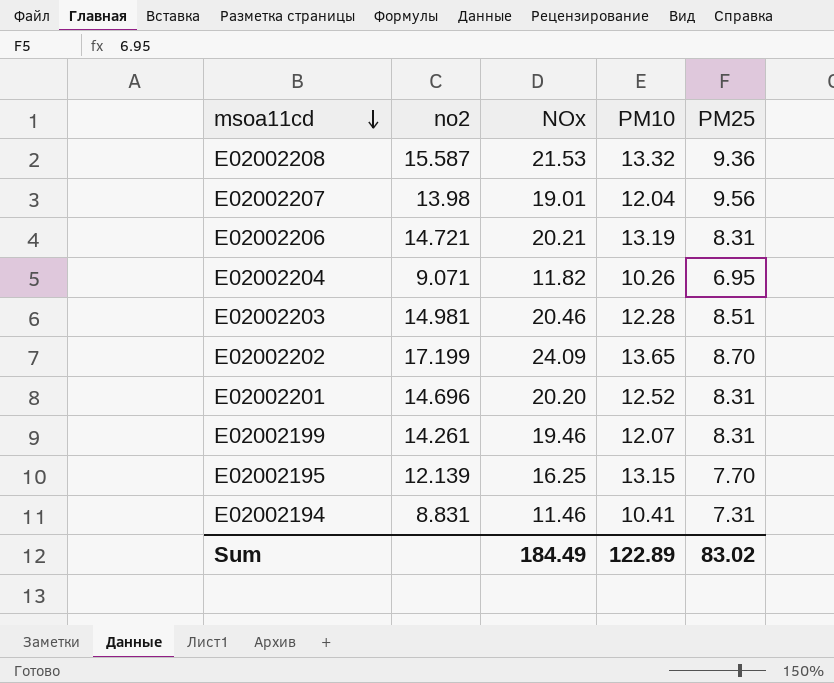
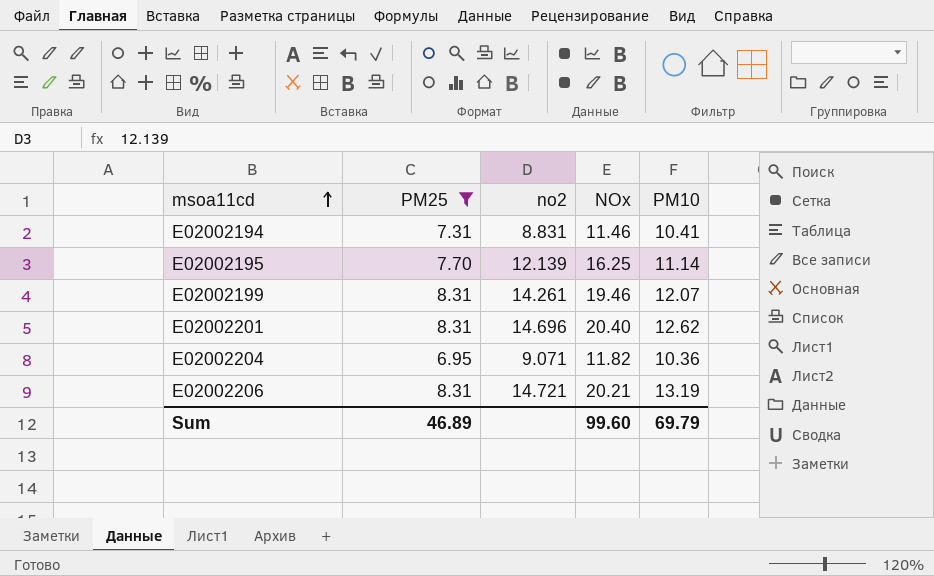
filter: none -> PM25 <= 8.31
row order: msoa11cd descending -> msoa11cd ascending
column PM25 | position: 5 -> 2
E02002195 | PM10: 13.15 -> 11.14
E02002201 | NOx: 20.20 -> 20.40
E02002201 | PM10: 12.52 -> 12.62
E02002204 | PM10: 10.26 -> 10.36
Sum | PM25: 83.02 -> 46.89
Sum | NOx: 184.49 -> 99.60
Sum | PM10: 122.89 -> 69.79

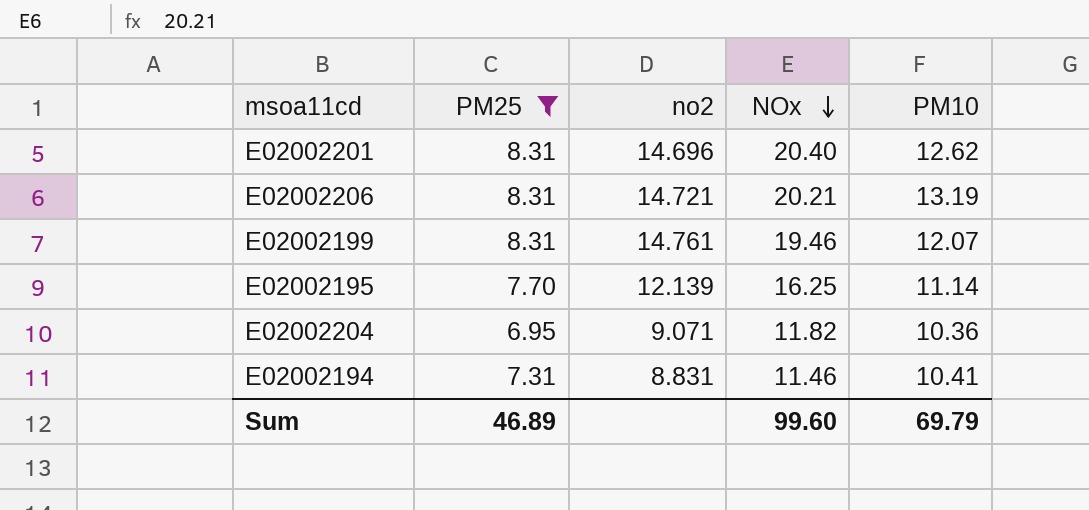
row order: msoa11cd ascending -> NOx descending
E02002199 | no2: 14.261 -> 14.761

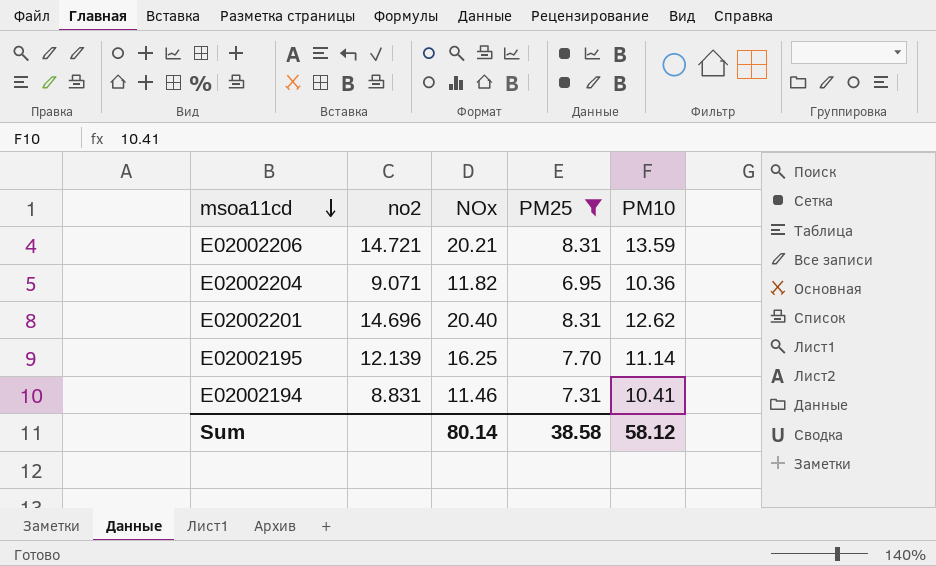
row order: NOx descending -> msoa11cd descending
column PM25 | position: 2 -> 4
row E02002199: 8.31 | 14.761 | 19.46 | 12.07 -> none
E02002206 | PM10: 13.19 -> 13.59
Sum | NOx: 99.60 -> 80.14
Sum | PM25: 46.89 -> 38.58
Sum | PM10: 69.79 -> 58.12

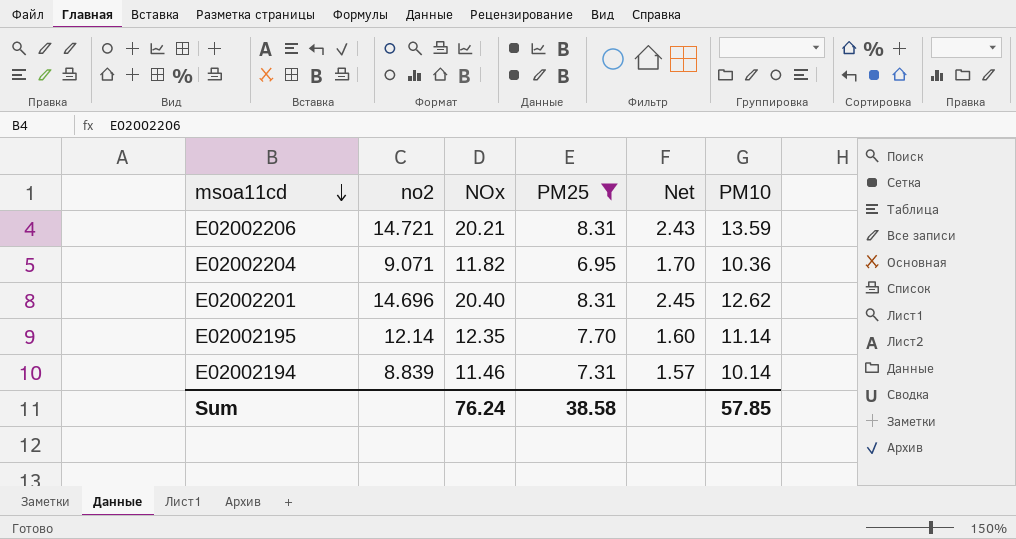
column Net | formula: none -> [NOx] / [PM25]
E02002195 | no2: 12.139 -> 12.14
E02002195 | NOx: 16.25 -> 12.35
E02002194 | no2: 8.831 -> 8.839
E02002194 | PM10: 10.41 -> 10.14
Sum | NOx: 80.14 -> 76.24
Sum | PM10: 58.12 -> 57.85

